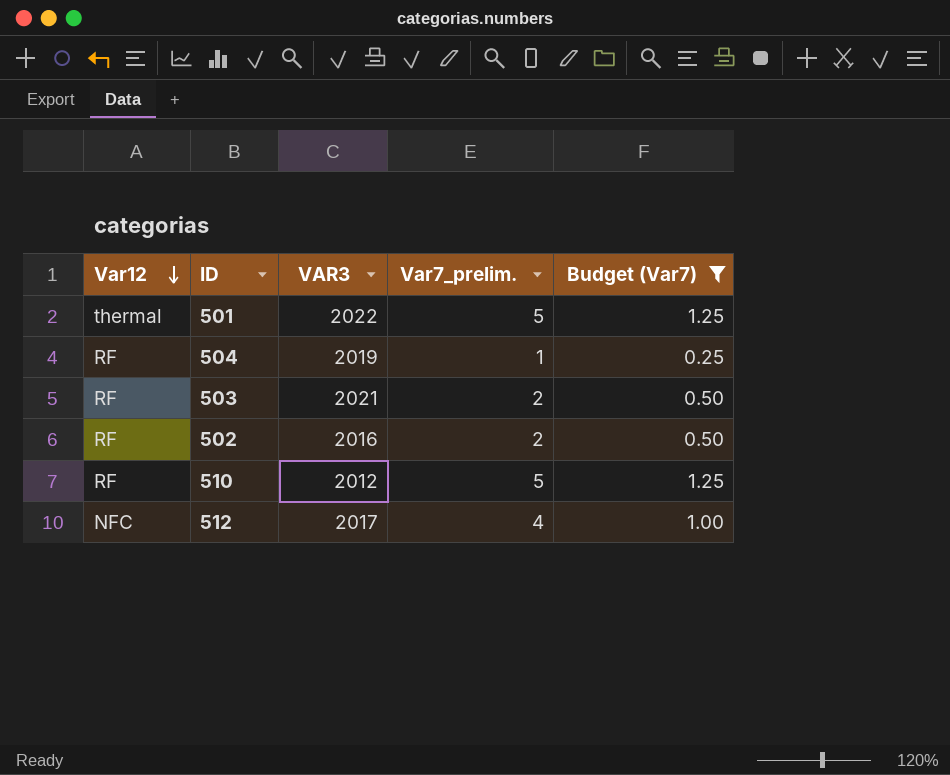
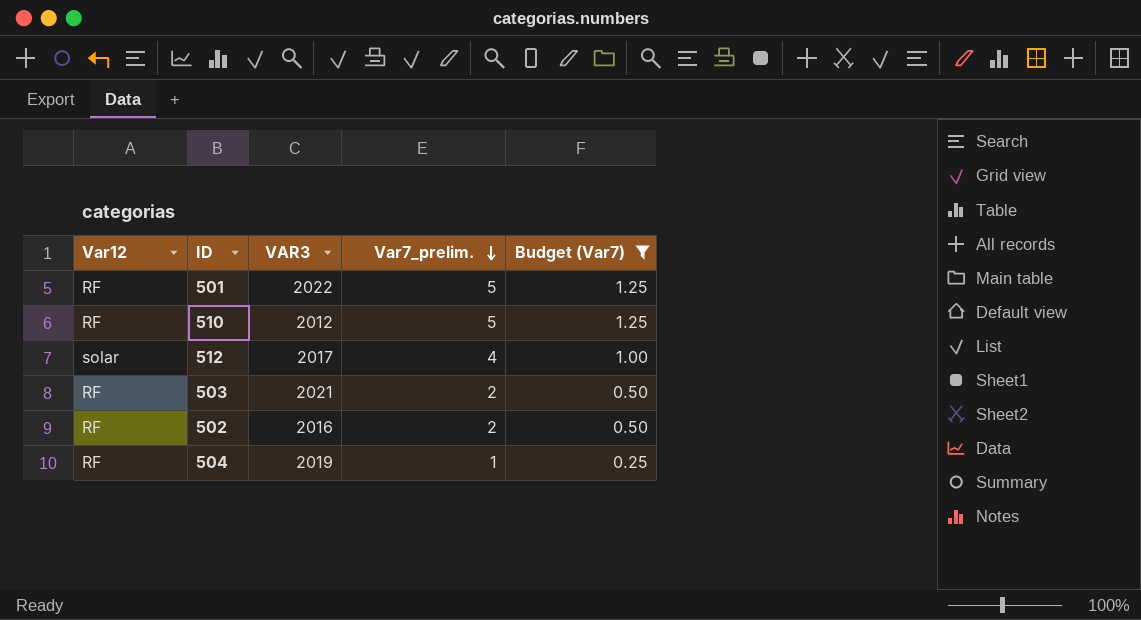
row order: Var12 descending -> Var7_prelim. descending
501 | Var12: thermal -> RF
512 | Var12: NFC -> solar

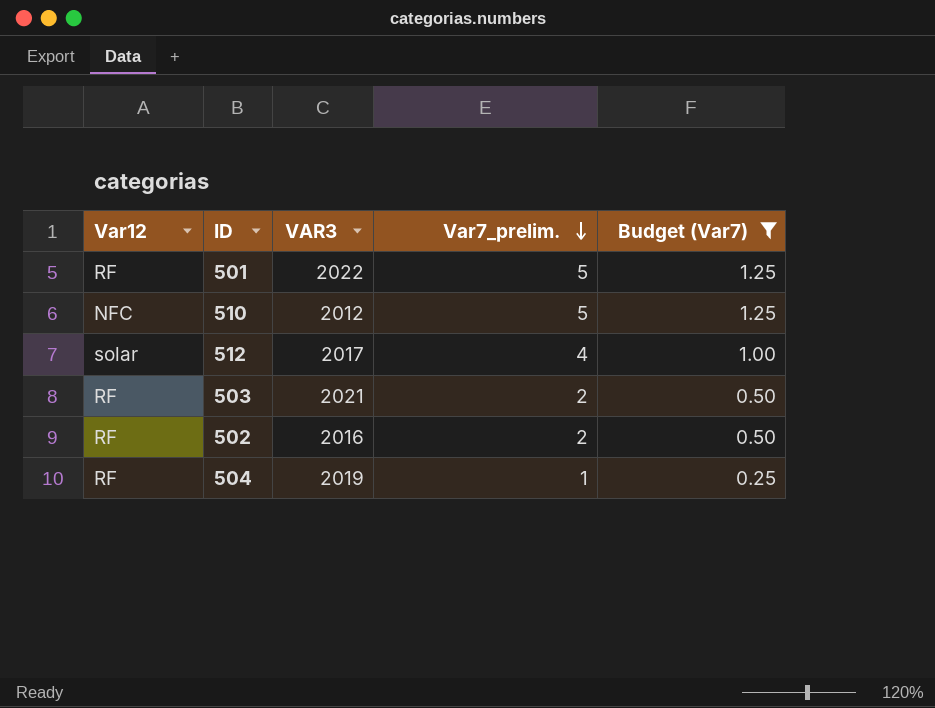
510 | Var12: RF -> NFC

